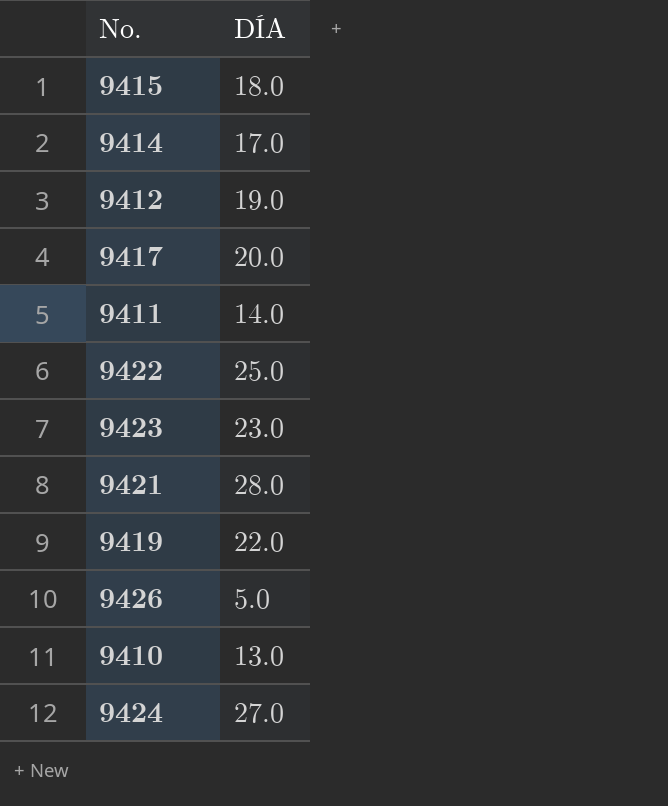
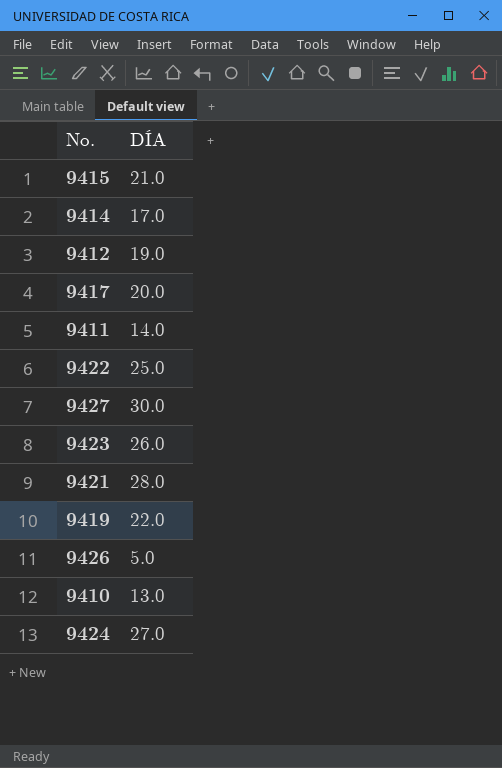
9415 | DÍA: 18.0 -> 21.0
row 9427: none -> 30.0
9423 | DÍA: 23.0 -> 26.0

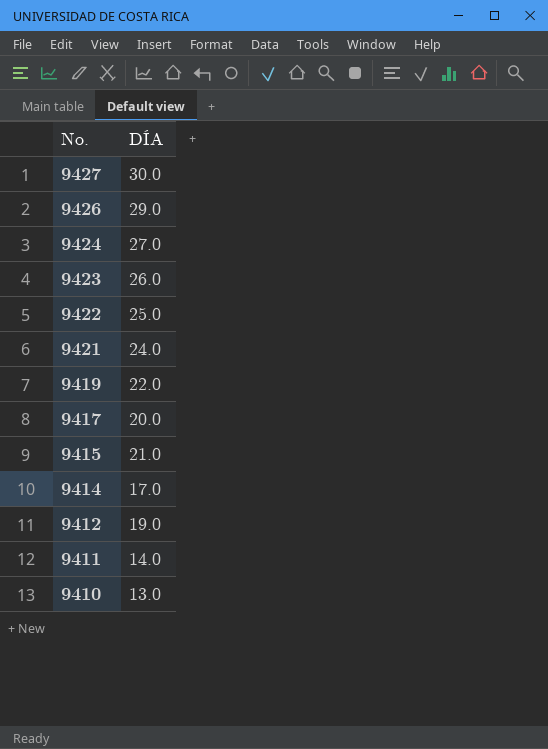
row order: none -> No. descending
9426 | DÍA: 5.0 -> 29.0
9421 | DÍA: 28.0 -> 24.0

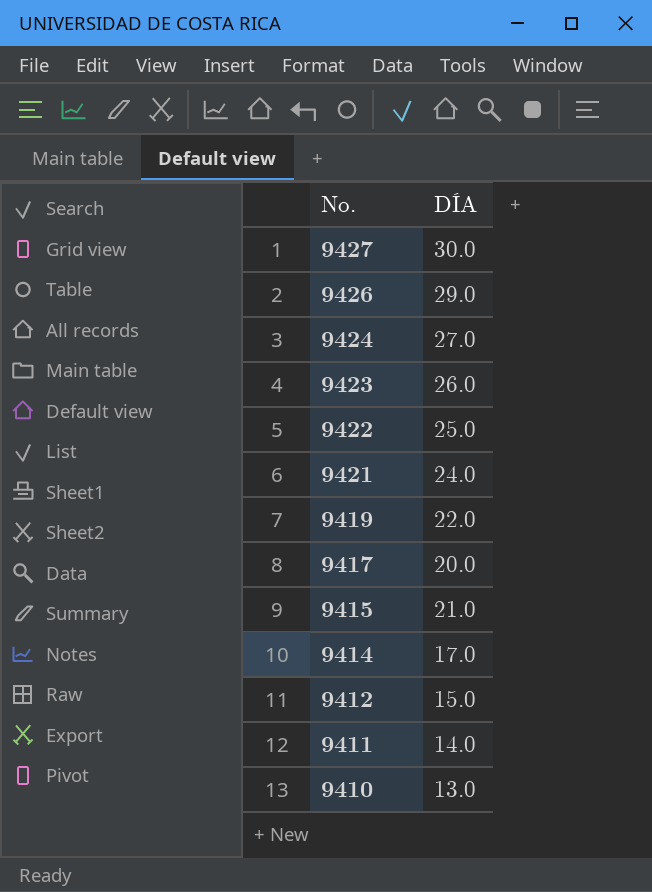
9412 | DÍA: 19.0 -> 15.0

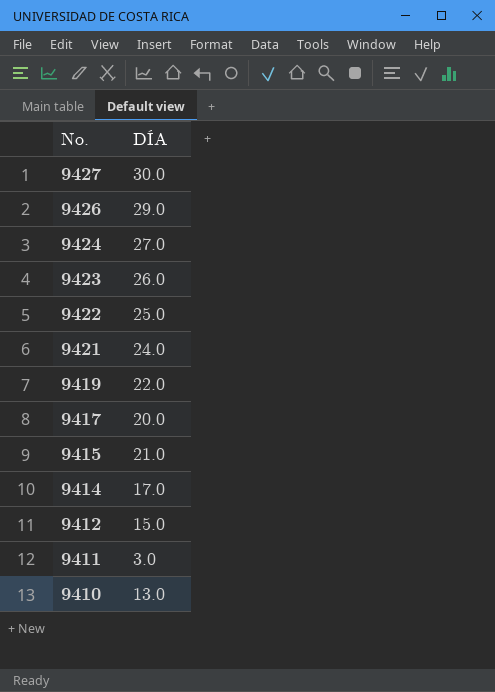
9411 | DÍA: 14.0 -> 3.0

